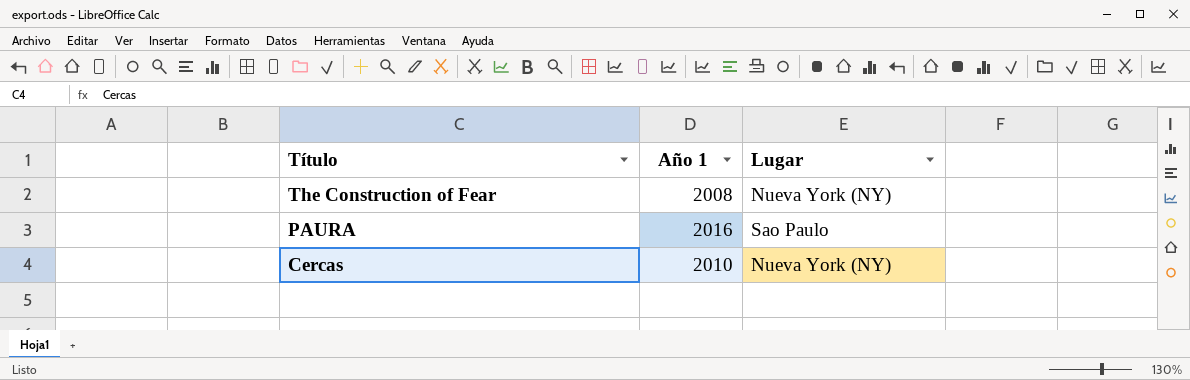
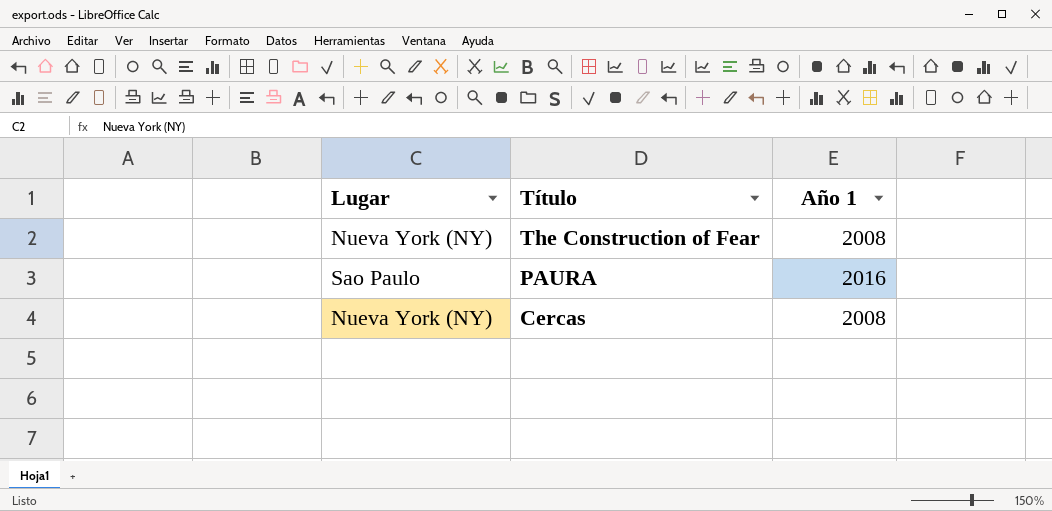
column Lugar | position: 3 -> 1
Cercas | Año 1: 2010 -> 2008

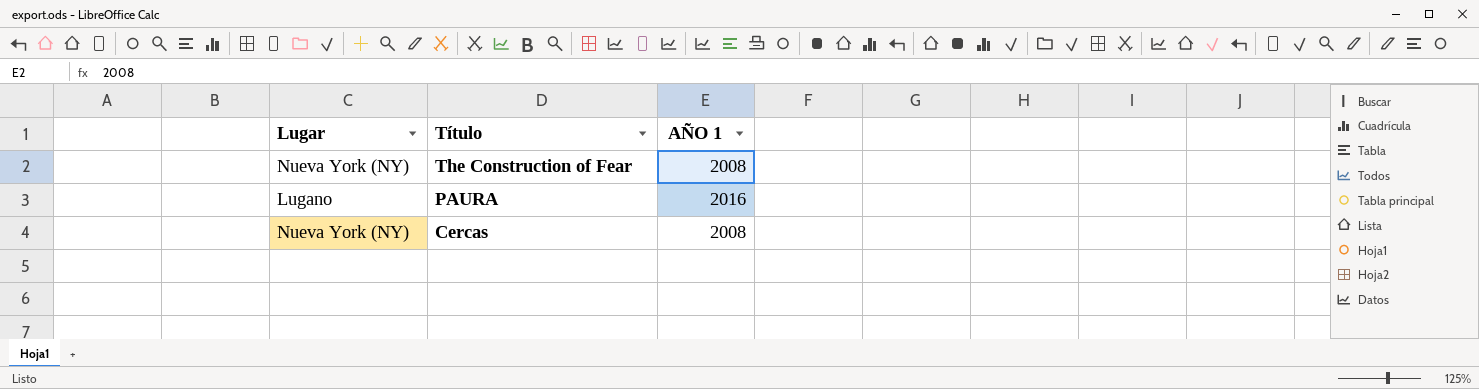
column name: Año 1 -> AÑO 1
PAURA | Lugar: Sao Paulo -> Lugano

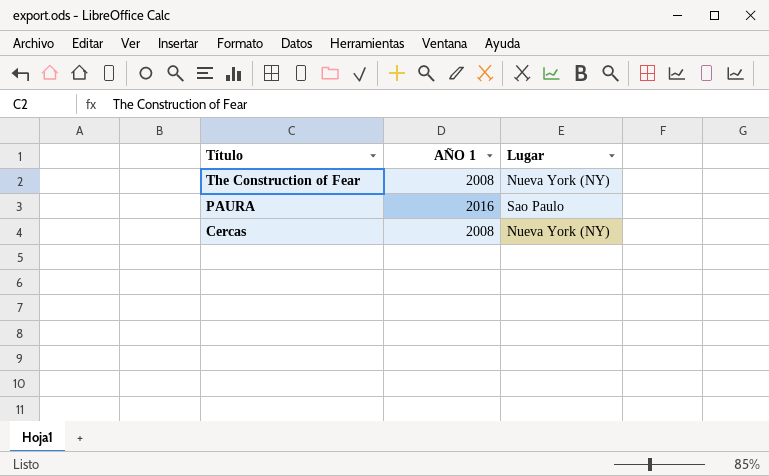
column Lugar | position: 1 -> 3
PAURA | Lugar: Lugano -> Sao Paulo

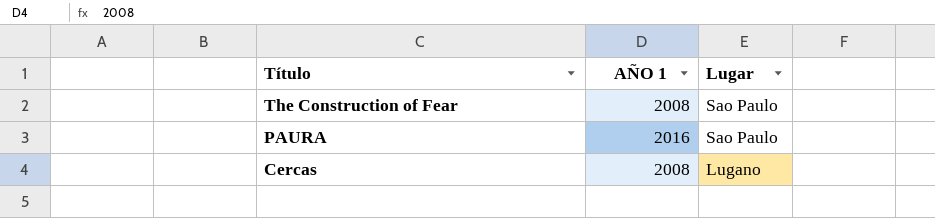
The Construction of Fear | Lugar: Nueva York (NY) -> Sao Paulo
Cercas | Lugar: Nueva York (NY) -> Lugano

